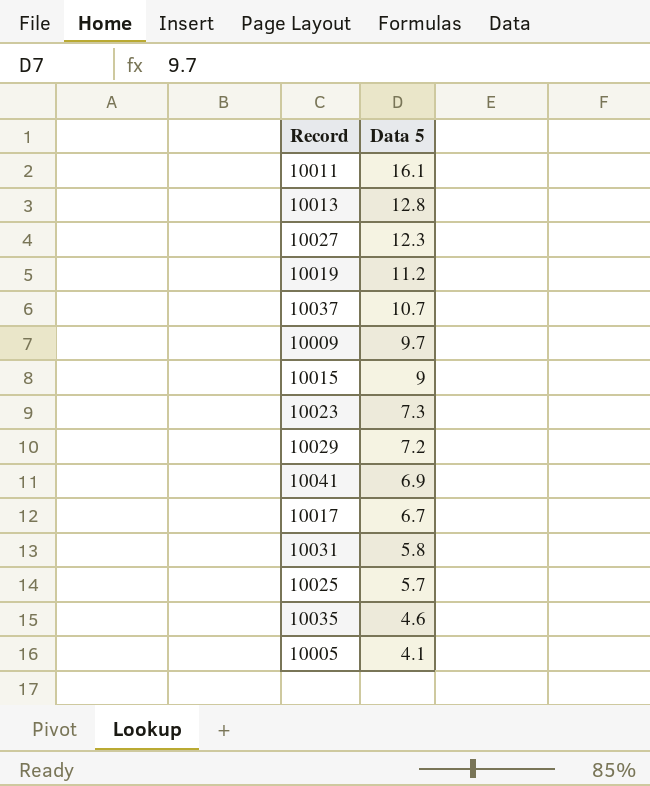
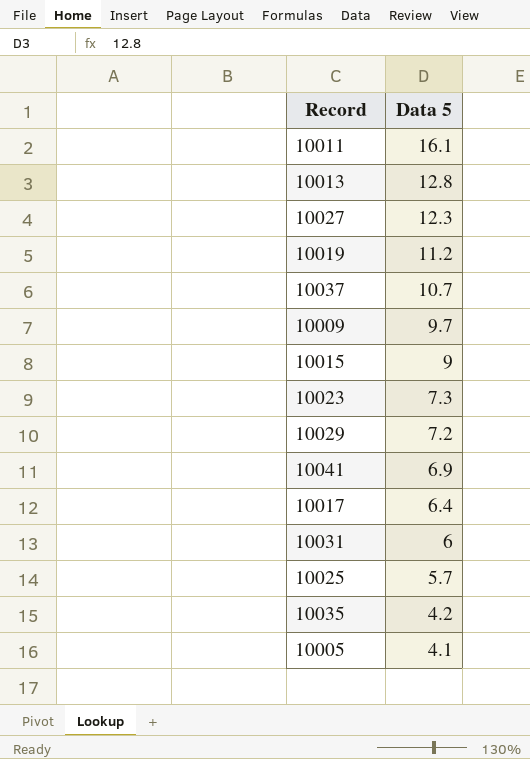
10017 | Data 5: 6.7 -> 6.4
10031 | Data 5: 5.8 -> 6
10035 | Data 5: 4.6 -> 4.2

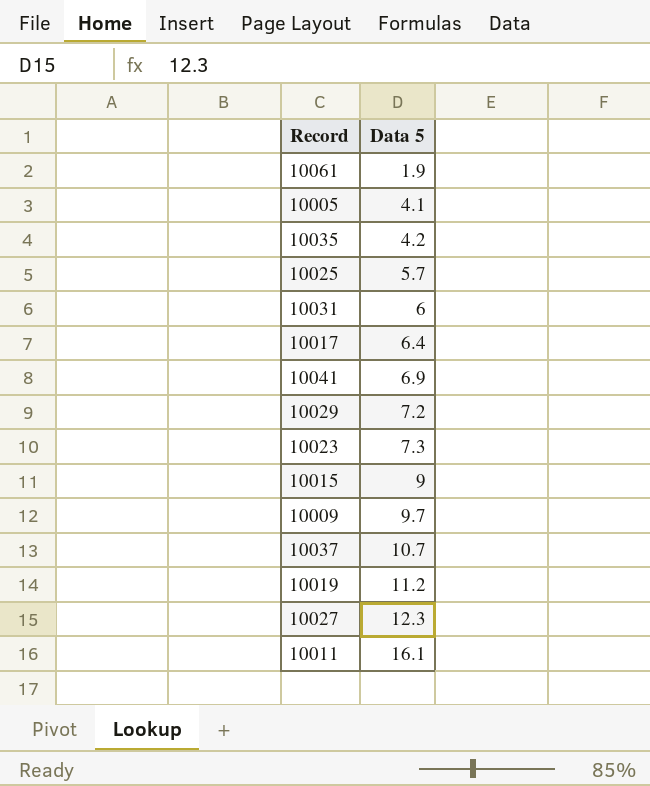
row order: Data 5 descending -> Data 5 ascending
row 10013: 12.8 -> none
row 10061: none -> 1.9

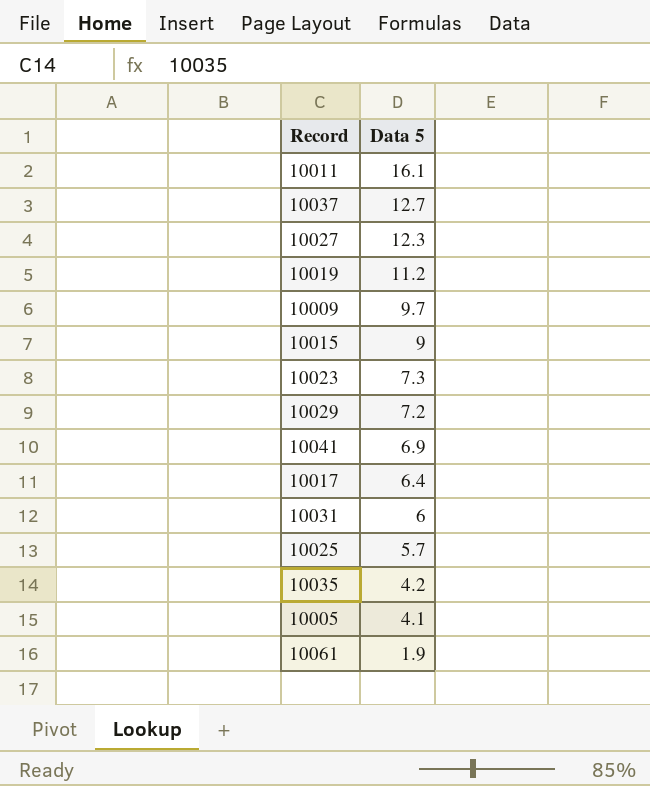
row order: Data 5 ascending -> Data 5 descending
10037 | Data 5: 10.7 -> 12.7

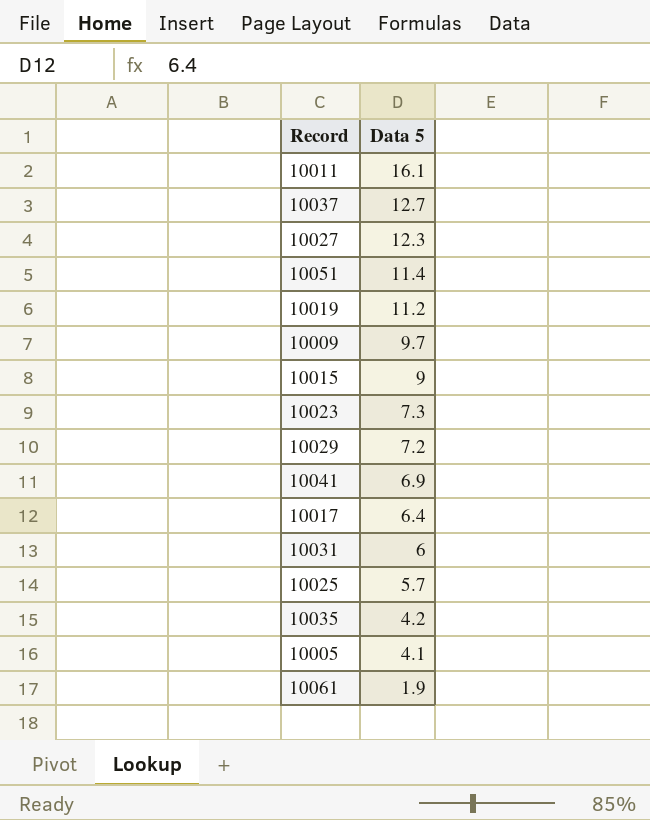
row 10051: none -> 11.4

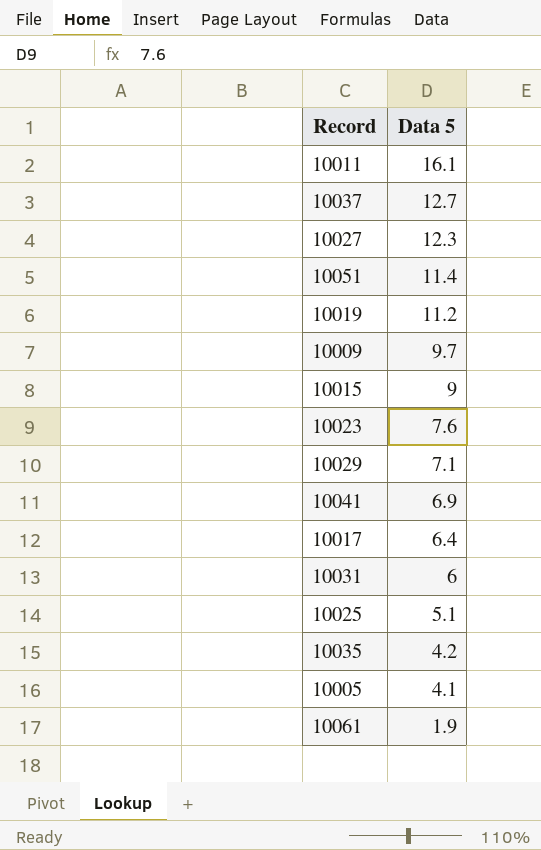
10023 | Data 5: 7.3 -> 7.6
10029 | Data 5: 7.2 -> 7.1
10025 | Data 5: 5.7 -> 5.1

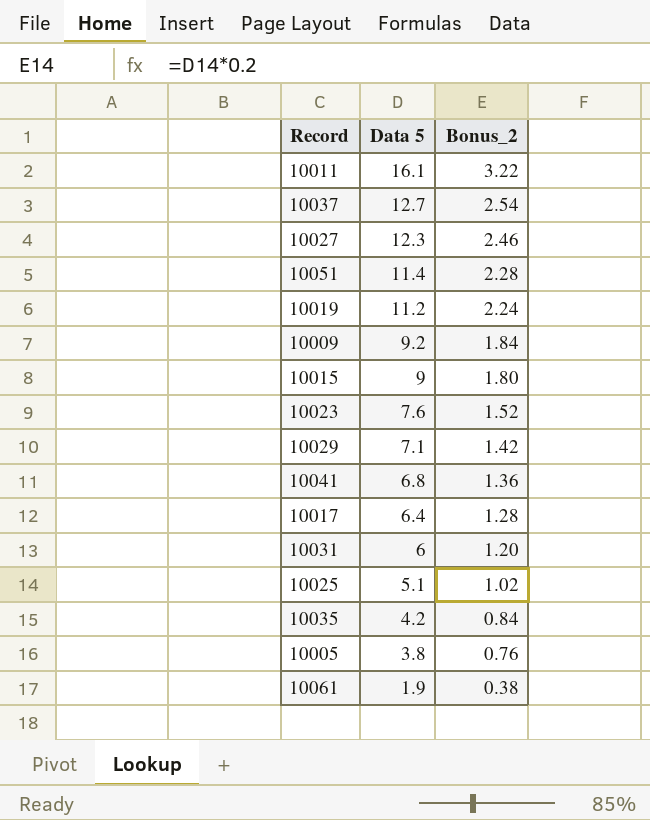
column Bonus_2 | formula: none -> [Data 5] * 0.2
10009 | Data 5: 9.7 -> 9.2
10041 | Data 5: 6.9 -> 6.8
10005 | Data 5: 4.1 -> 3.8

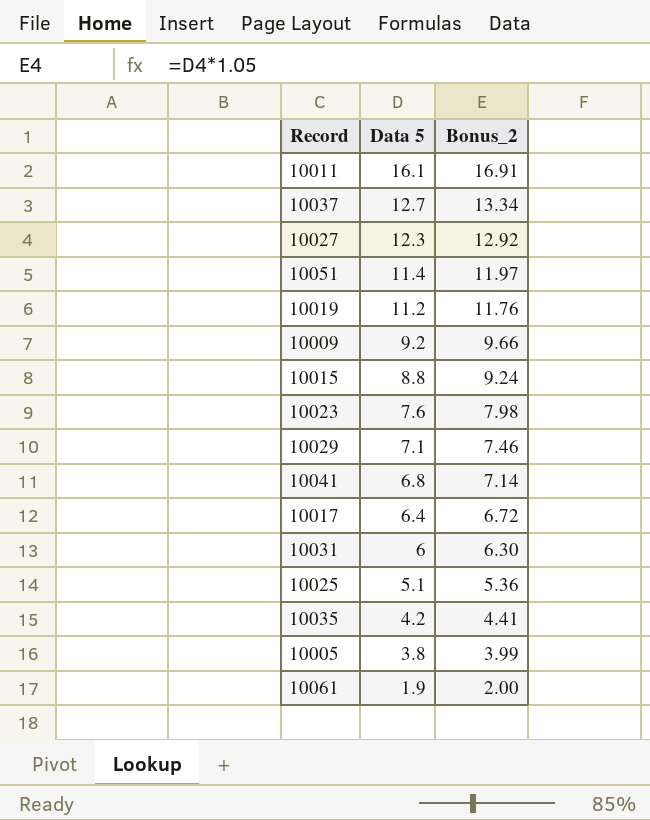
column Bonus_2 | formula: [Data 5] * 0.2 -> [Data 5] * 1.05
10015 | Data 5: 9 -> 8.8

